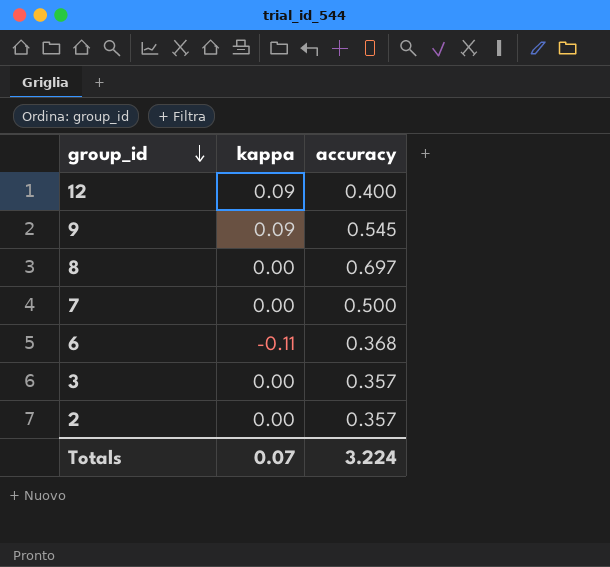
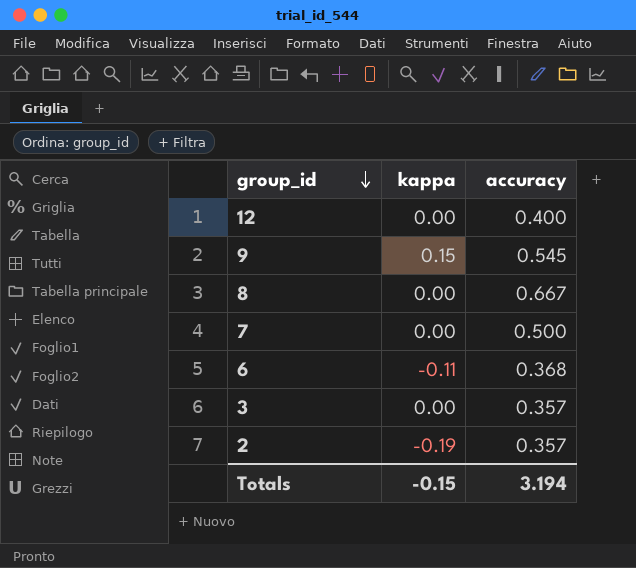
12 | kappa: 0.09 -> 0.00
9 | kappa: 0.09 -> 0.15
8 | accuracy: 0.697 -> 0.667
2 | kappa: 0.00 -> -0.19
Totals | kappa: 0.07 -> -0.15
Totals | accuracy: 3.224 -> 3.194

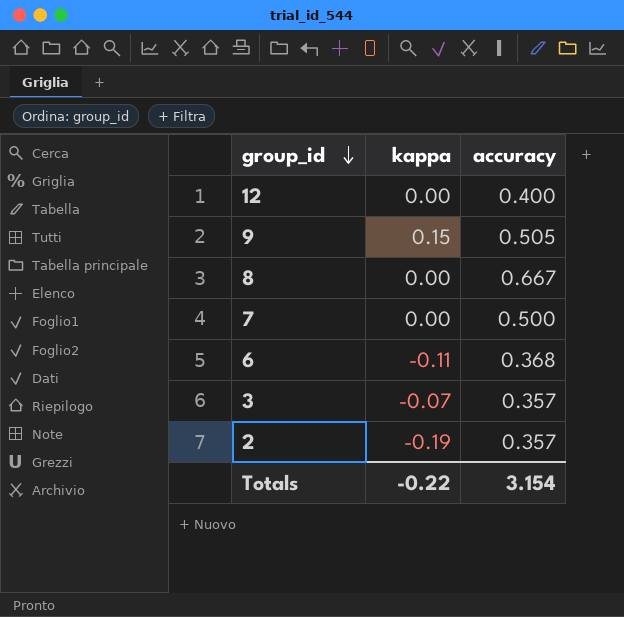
9 | accuracy: 0.545 -> 0.505
3 | kappa: 0.00 -> -0.07
Totals | kappa: -0.15 -> -0.22
Totals | accuracy: 3.194 -> 3.154

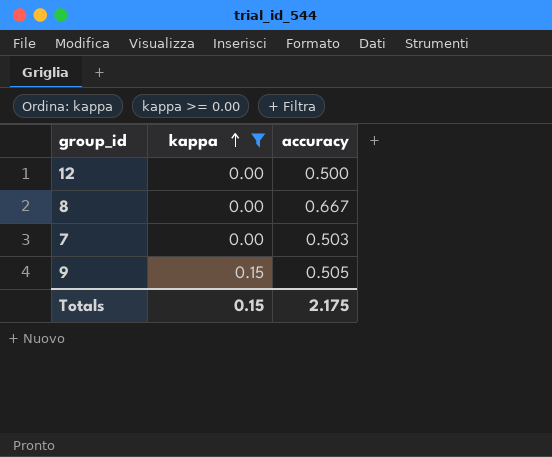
filter: none -> kappa >= 0.00
row order: group_id descending -> kappa ascending
12 | accuracy: 0.400 -> 0.500
7 | accuracy: 0.500 -> 0.503
Totals | kappa: -0.22 -> 0.15
Totals | accuracy: 3.154 -> 2.175

